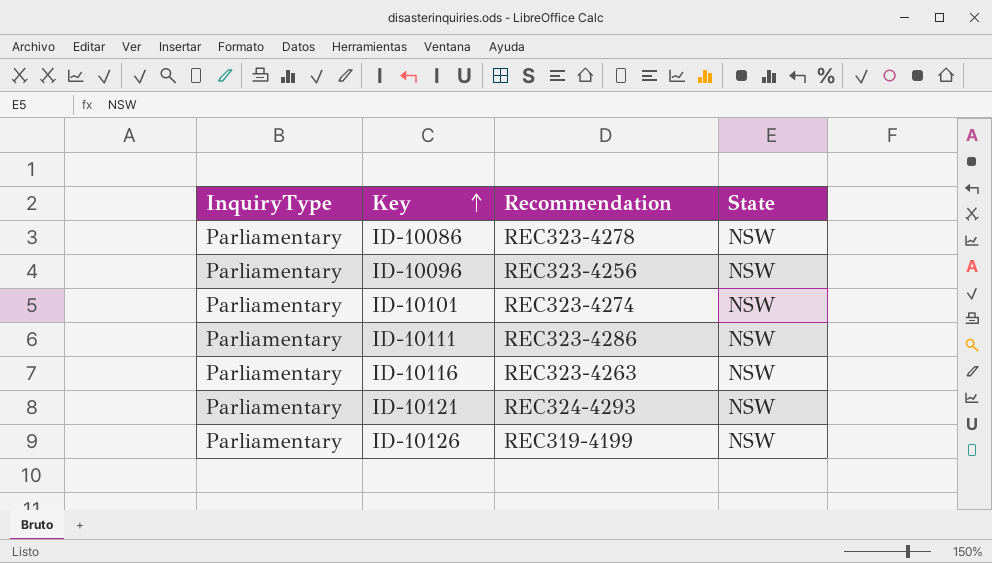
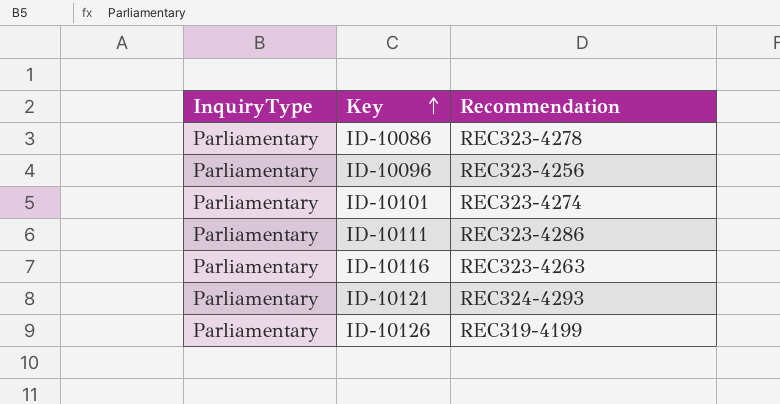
column State | position: 4 -> none

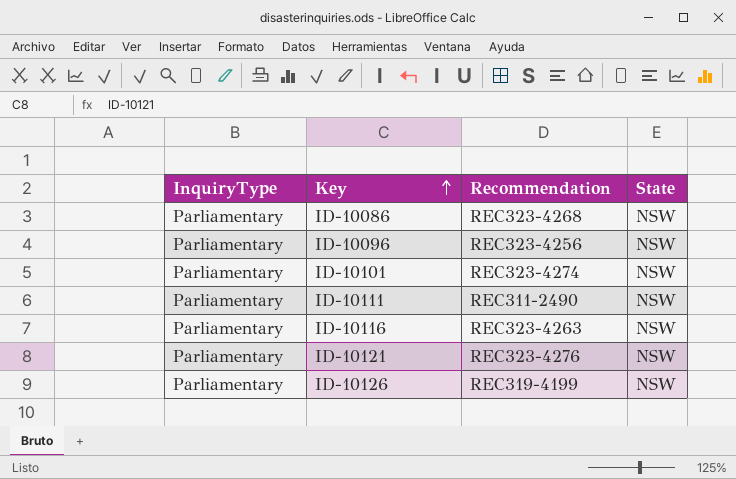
column State | position: none -> 4
ID-10086 | Recommendation: REC323-4278 -> REC323-4268
ID-10111 | Recommendation: REC323-4286 -> REC311-2490
ID-10121 | Recommendation: REC324-4293 -> REC323-4276

